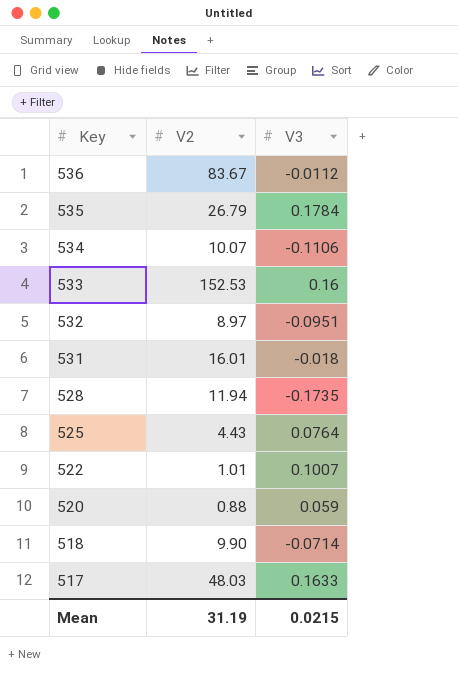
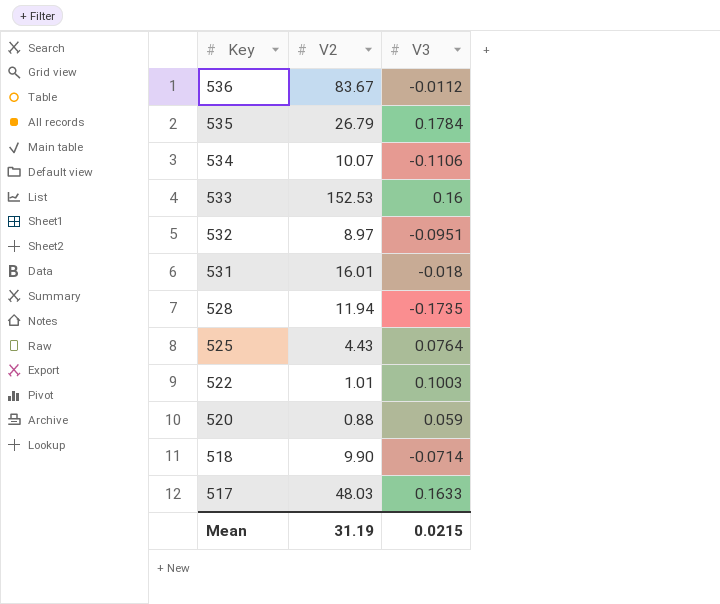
522 | V3: 0.1007 -> 0.1003

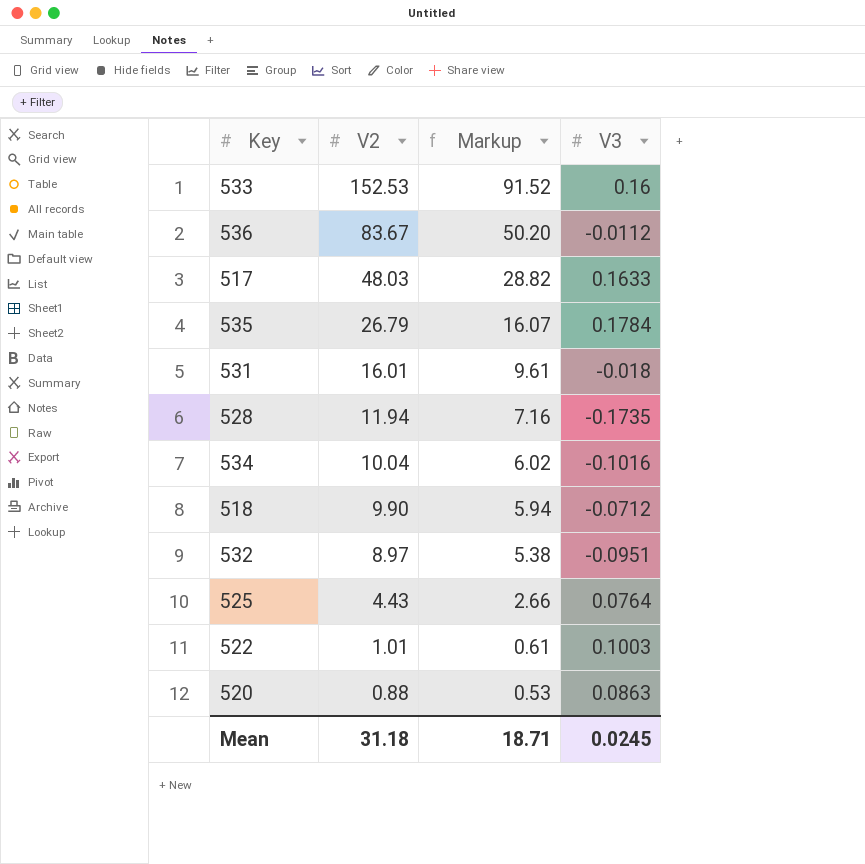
row order: Key descending -> V2 descending
column Markup | formula: none -> [V2] * 0.6
534 | V2: 10.07 -> 10.04
534 | V3: -0.1106 -> -0.1016
518 | V3: -0.0714 -> -0.0712
520 | V3: 0.059 -> 0.0863
Mean | V2: 31.19 -> 31.18
Mean | V3: 0.0215 -> 0.0245

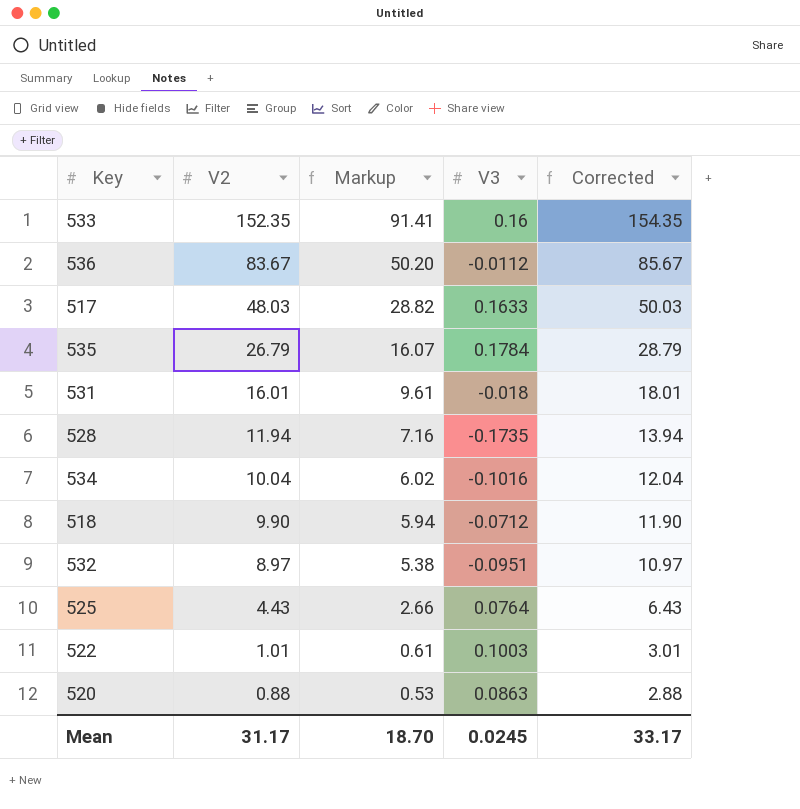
column Corrected | formula: none -> [V2] + 2
533 | V2: 152.53 -> 152.35
533 | Markup: 91.52 -> 91.41
Mean | V2: 31.18 -> 31.17
Mean | Markup: 18.71 -> 18.70

